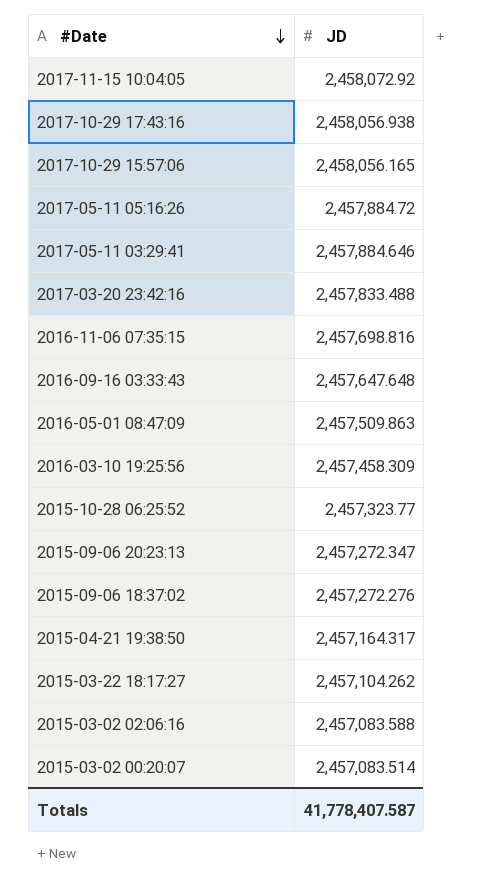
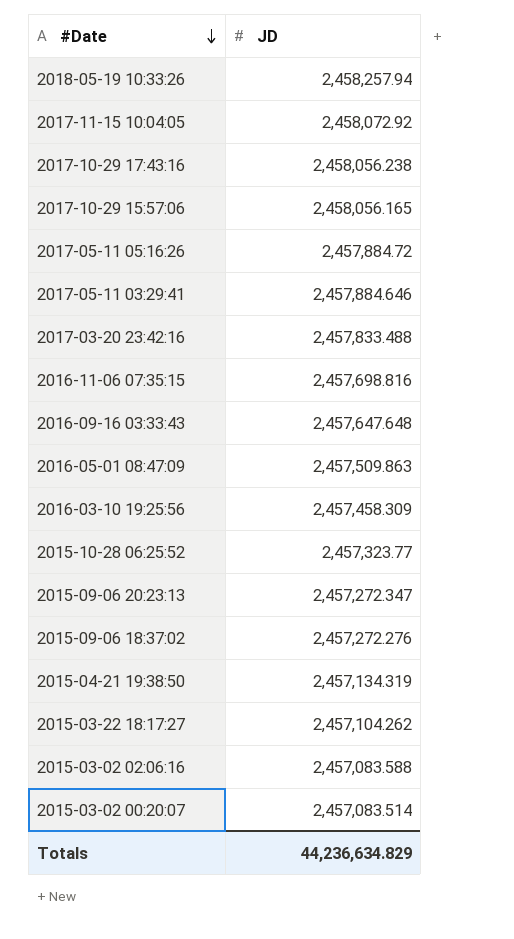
row 2018-05-19 10:33:26: none -> 2,458,257.94
2017-10-29 17:43:16 | JD: 2,458,056.938 -> 2,458,056.238
2015-04-21 19:38:50 | JD: 2,457,164.317 -> 2,457,134.319
Totals | JD: 41,778,407.587 -> 44,236,634.829

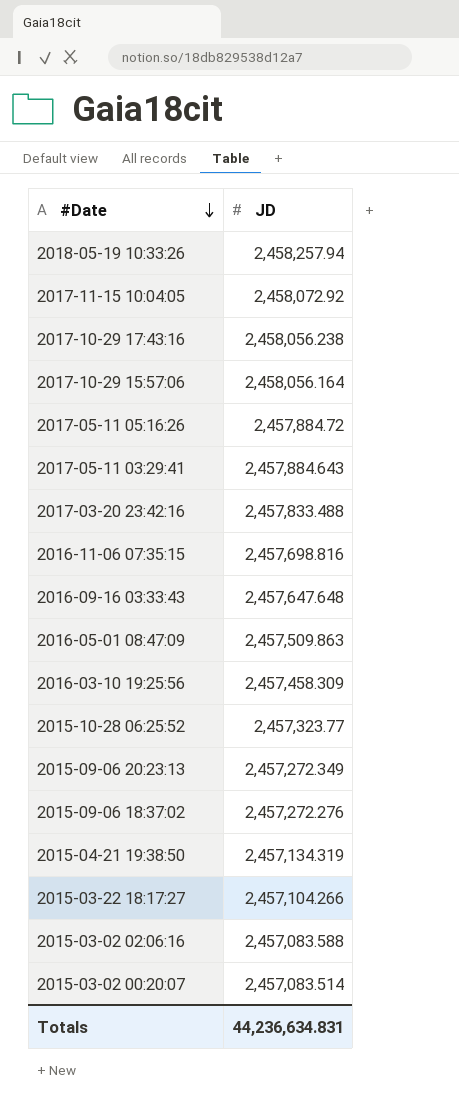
2017-10-29 15:57:06 | JD: 2,458,056.165 -> 2,458,056.164
2017-05-11 03:29:41 | JD: 2,457,884.646 -> 2,457,884.643
2015-09-06 20:23:13 | JD: 2,457,272.347 -> 2,457,272.349
2015-03-22 18:17:27 | JD: 2,457,104.262 -> 2,457,104.266
Totals | JD: 44,236,634.829 -> 44,236,634.831

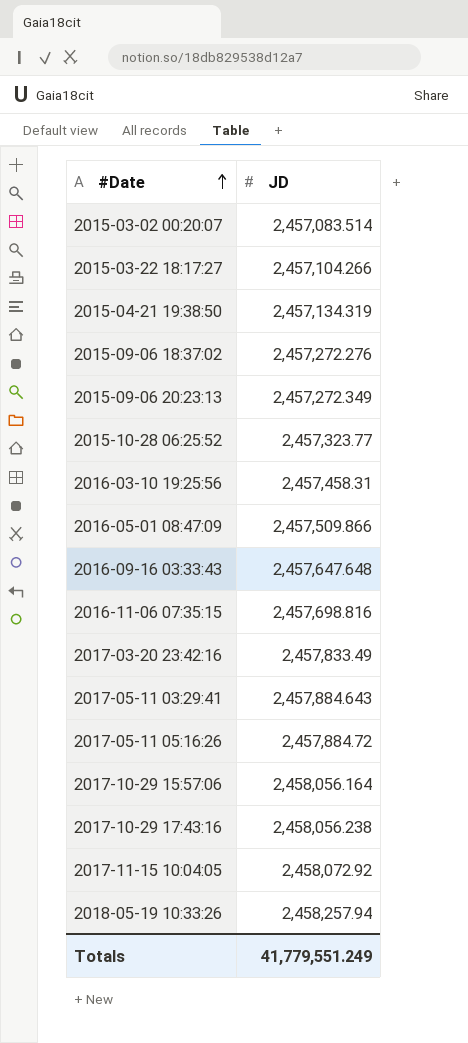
row order: #Date descending -> #Date ascending
row 2015-03-02 02:06:16: 2,457,083.588 -> none
2016-03-10 19:25:56 | JD: 2,457,458.309 -> 2,457,458.31
2016-05-01 08:47:09 | JD: 2,457,509.863 -> 2,457,509.866
2017-03-20 23:42:16 | JD: 2,457,833.488 -> 2,457,833.49
Totals | JD: 44,236,634.831 -> 41,779,551.249

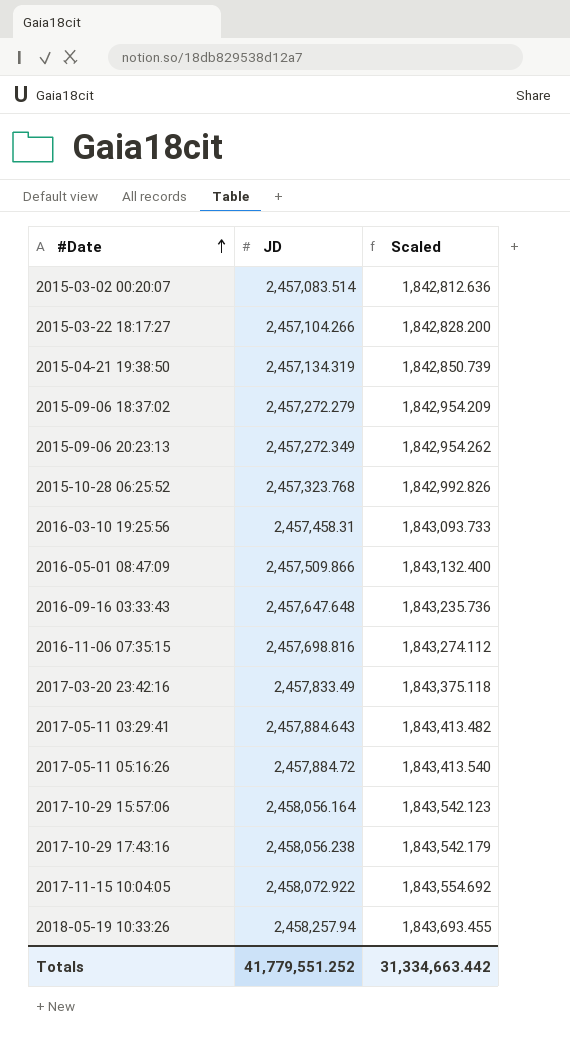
column Scaled | formula: none -> [JD] * 0.75
2015-09-06 18:37:02 | JD: 2,457,272.276 -> 2,457,272.279
2015-10-28 06:25:52 | JD: 2,457,323.77 -> 2,457,323.768
2017-11-15 10:04:05 | JD: 2,458,072.92 -> 2,458,072.922
Totals | JD: 41,779,551.249 -> 41,779,551.252

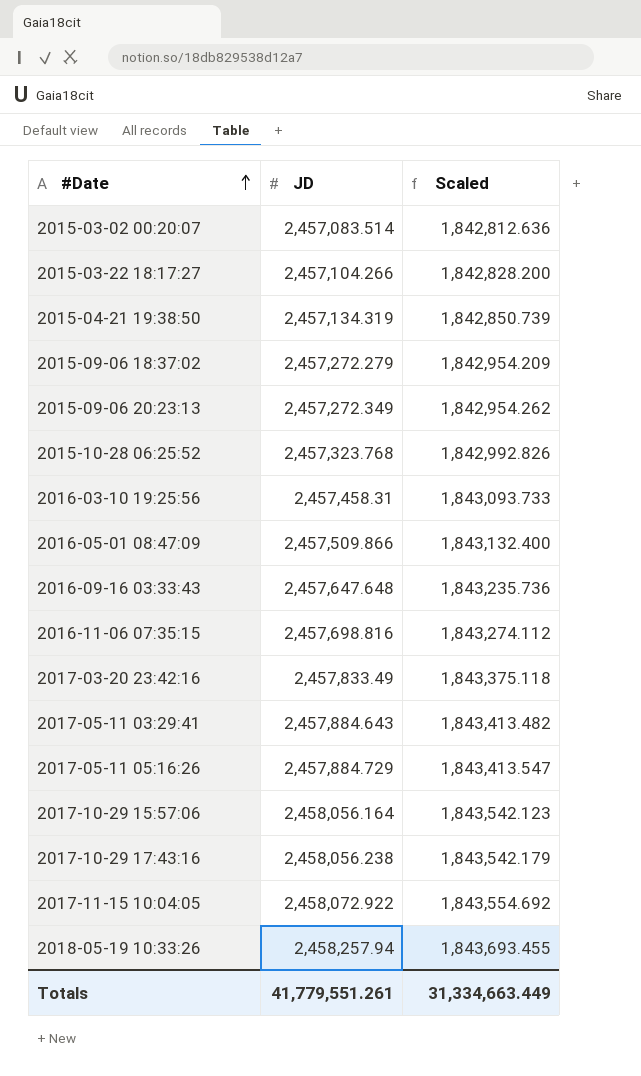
2017-05-11 05:16:26 | JD: 2,457,884.72 -> 2,457,884.729
2017-05-11 05:16:26 | Scaled: 1,843,413.540 -> 1,843,413.547
Totals | JD: 41,779,551.252 -> 41,779,551.261
Totals | Scaled: 31,334,663.442 -> 31,334,663.449

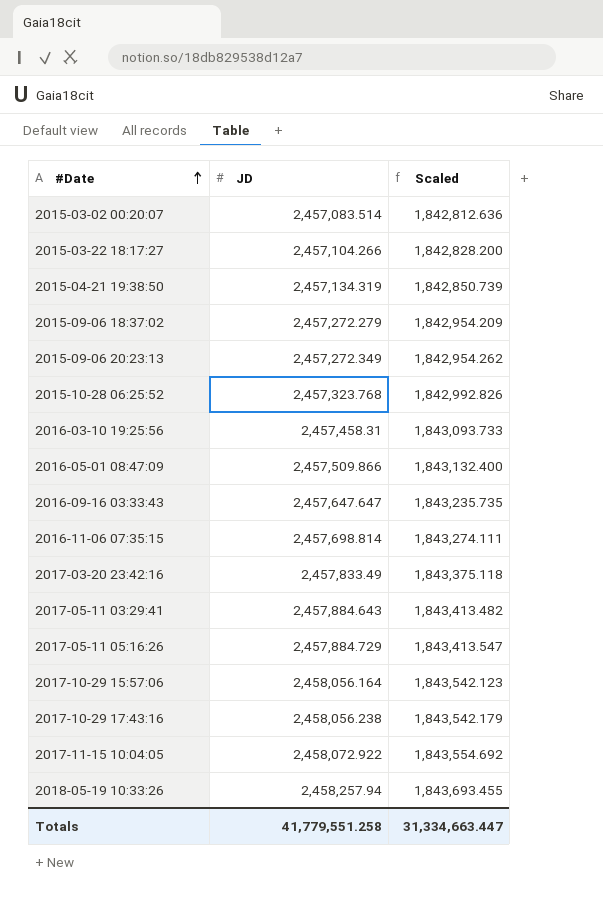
2016-09-16 03:33:43 | JD: 2,457,647.648 -> 2,457,647.647
2016-09-16 03:33:43 | Scaled: 1,843,235.736 -> 1,843,235.735
2016-11-06 07:35:15 | JD: 2,457,698.816 -> 2,457,698.814
2016-11-06 07:35:15 | Scaled: 1,843,274.112 -> 1,843,274.111
Totals | JD: 41,779,551.261 -> 41,779,551.258
Totals | Scaled: 31,334,663.449 -> 31,334,663.447

